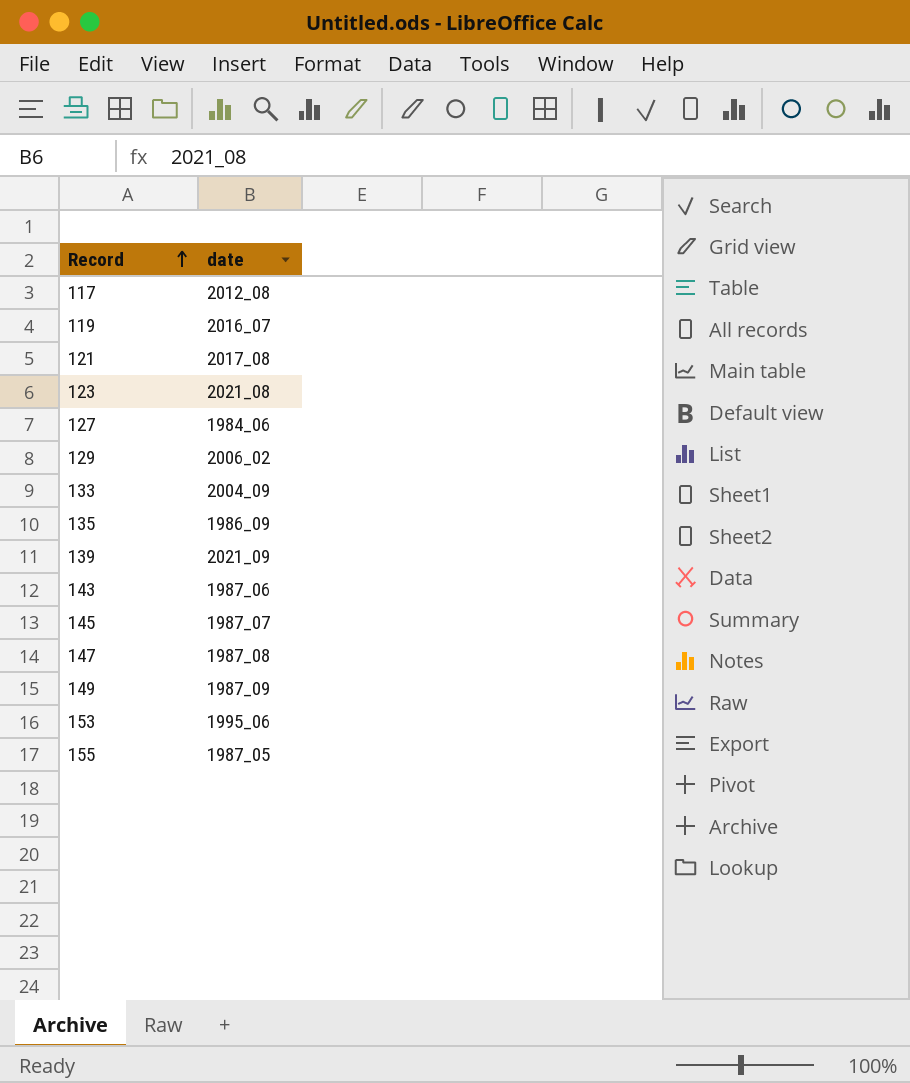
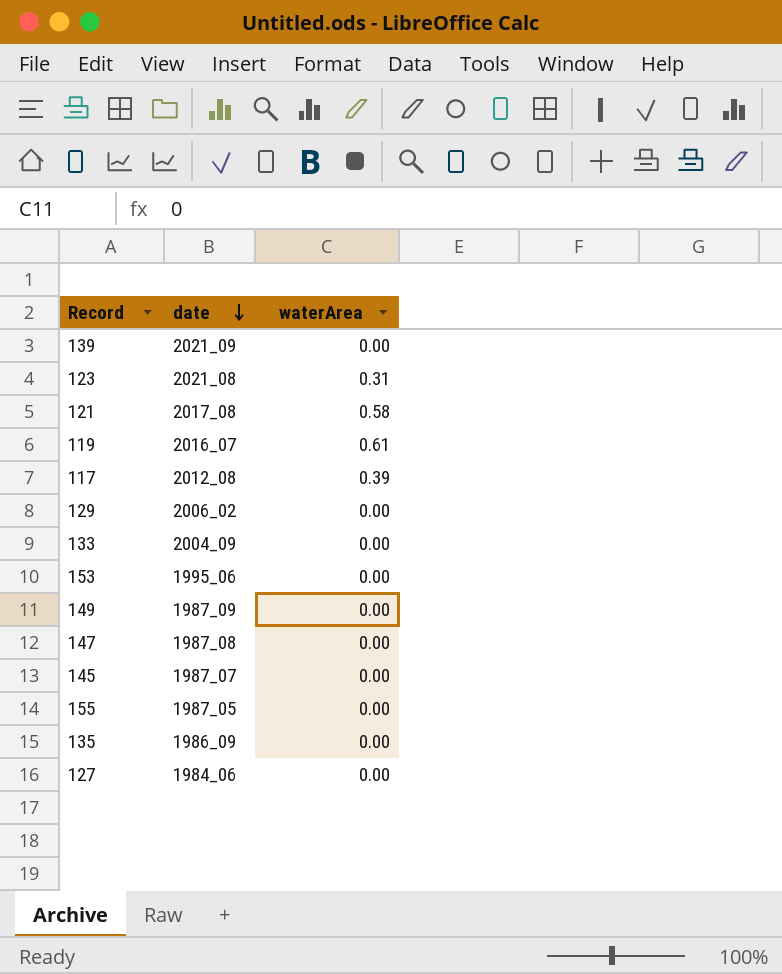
row order: Record ascending -> date descending
column waterArea | position: none -> 3
row 143: 1987_06 -> none

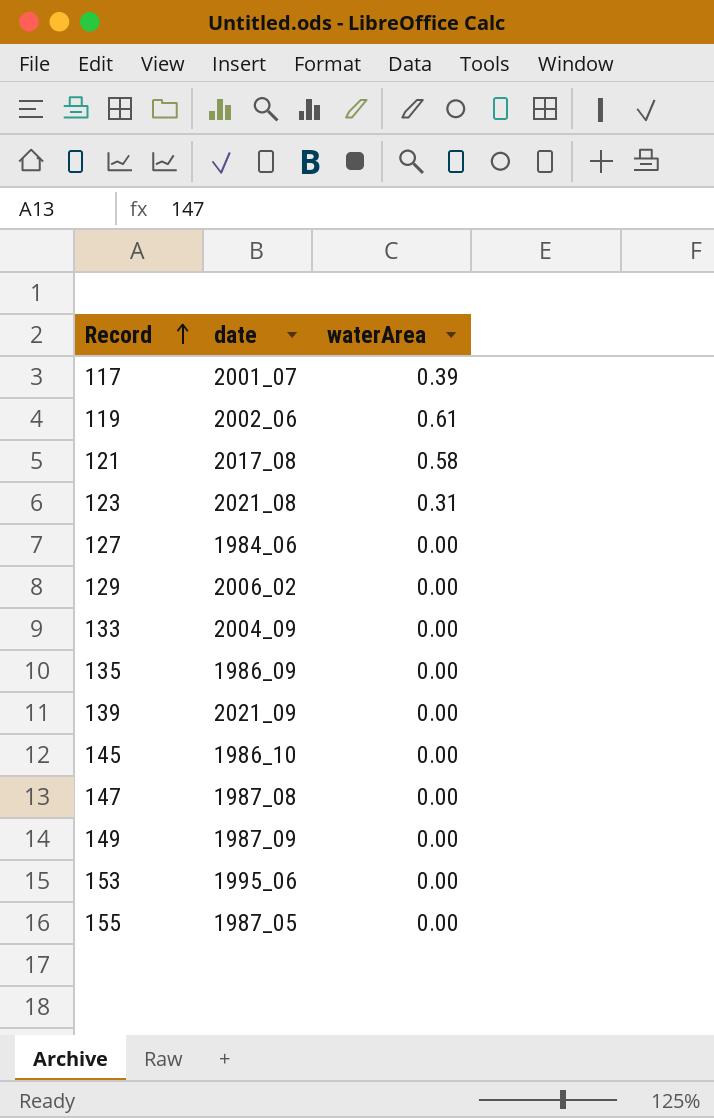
row order: date descending -> Record ascending
117 | date: 2012_08 -> 2001_07
119 | date: 2016_07 -> 2002_06
145 | date: 1987_07 -> 1986_10

